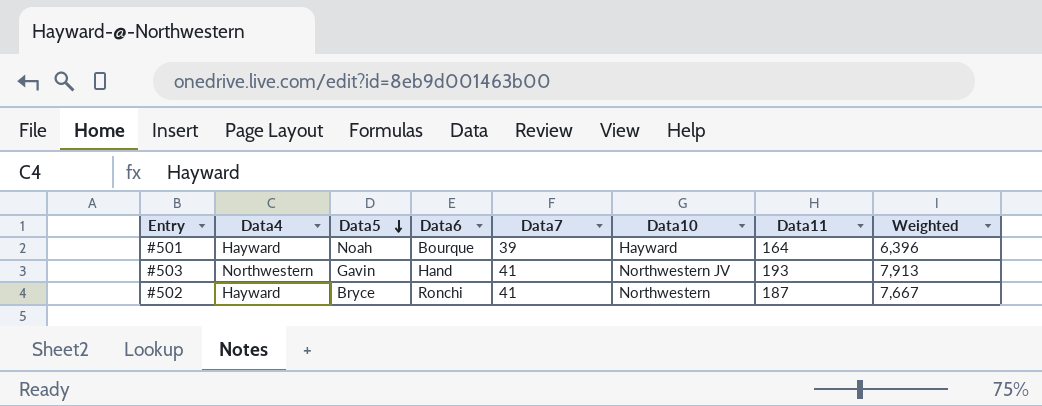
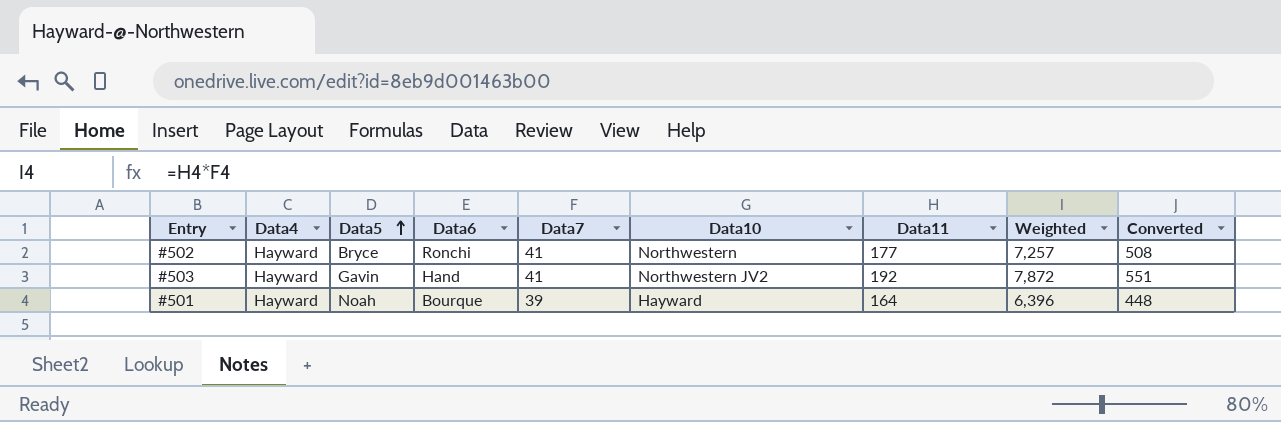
row order: Data5 descending -> Data5 ascending
column Converted | formula: none -> [Weighted] * 0.07
#502 | Data11: 187 -> 177
#502 | Weighted: 7,667 -> 7,257
#503 | Data4: Northwestern -> Hayward
#503 | Data10: Northwestern JV -> Northwestern JV2
#503 | Data11: 193 -> 192
#503 | Weighted: 7,913 -> 7,872

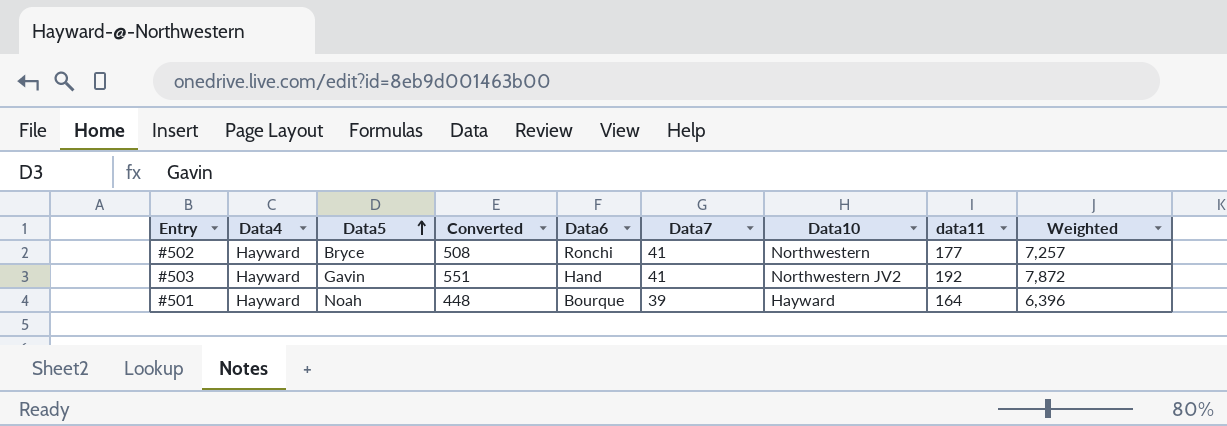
column Converted | position: 9 -> 4
column name: Data11 -> data11

